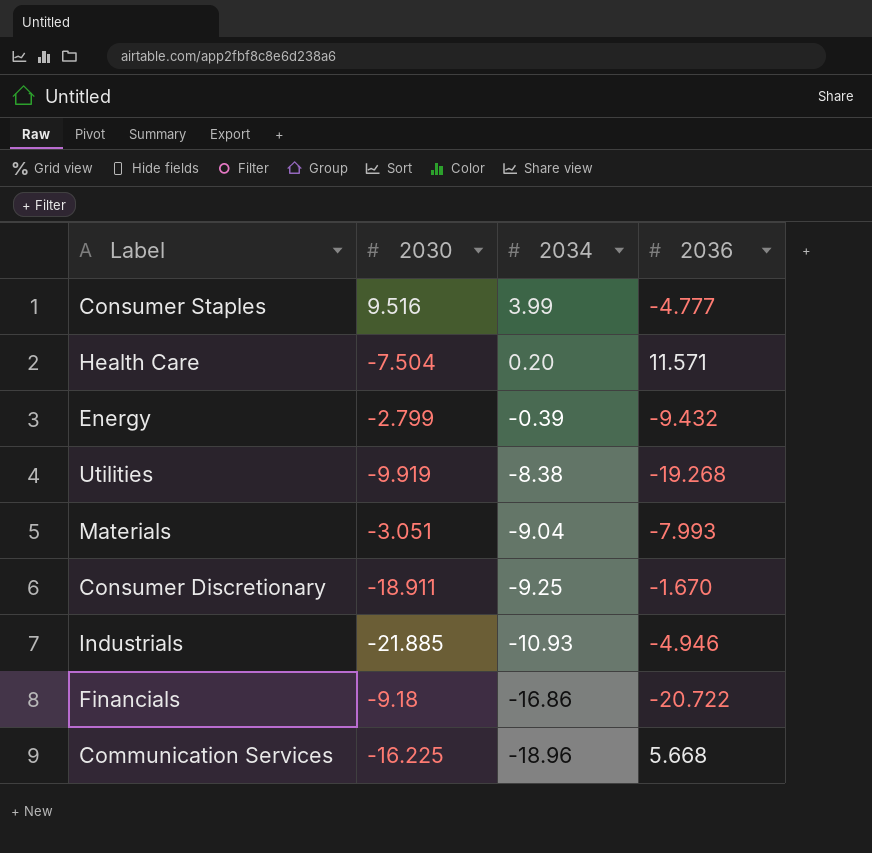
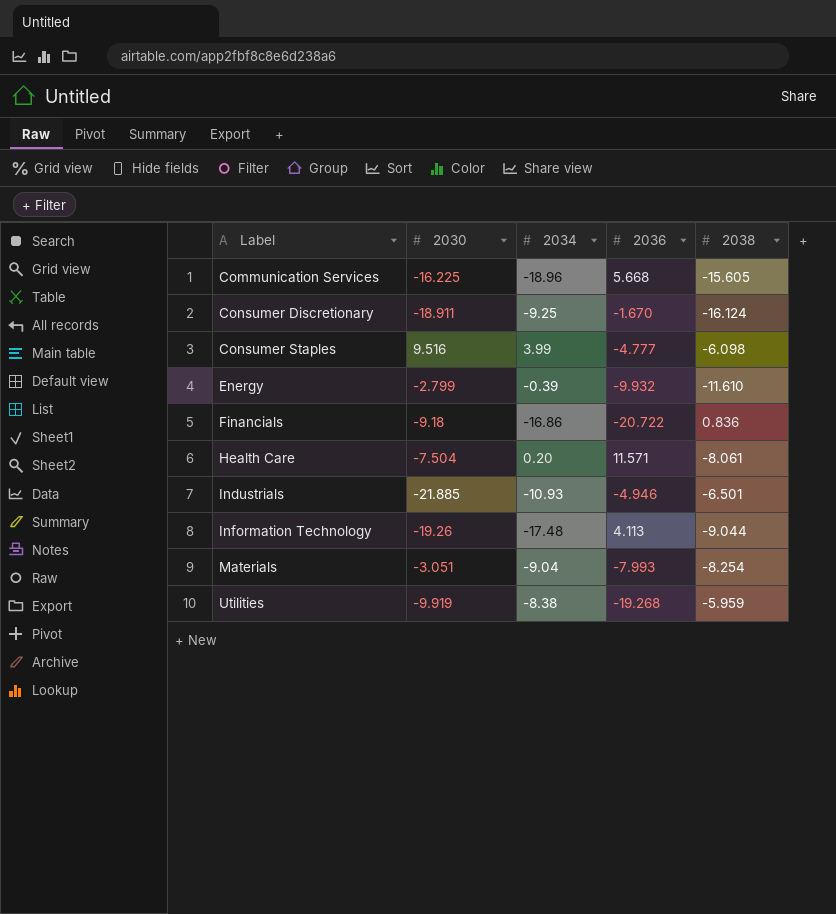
row order: 2034 descending -> Label ascending
column 2038 | position: none -> 5
Energy | 2036: -9.432 -> -9.932
row Information Technology: none -> -19.26 | -17.48 | 4.113 | -9.044

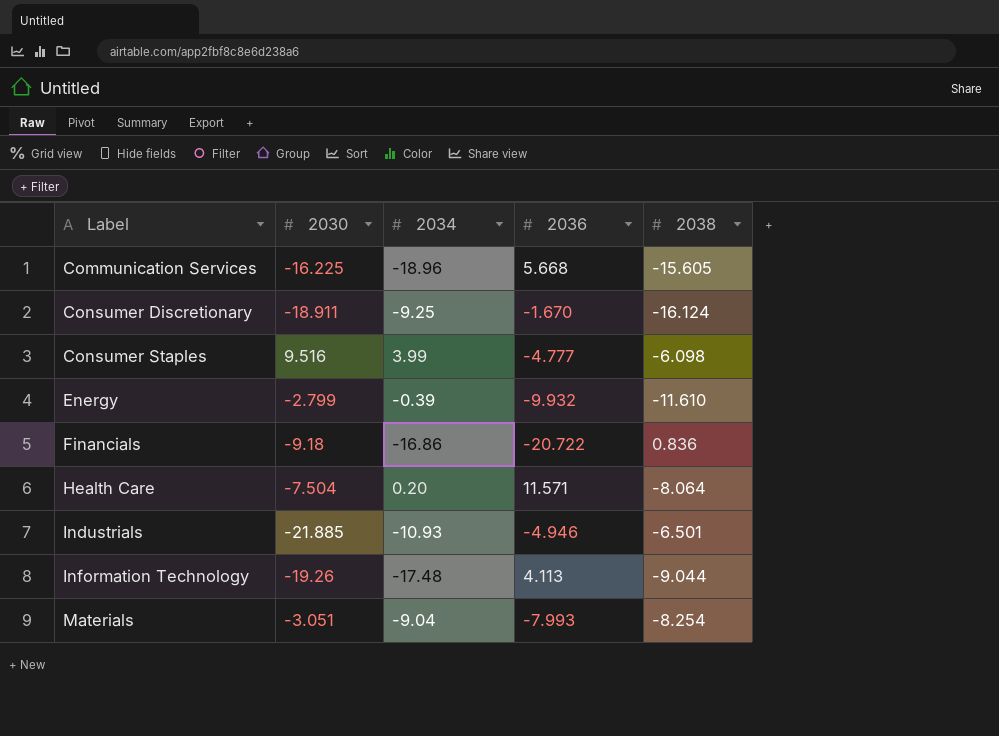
row Utilities: -9.919 | -8.38 | -19.268 | -5.959 -> none
Health Care | 2038: -8.061 -> -8.064

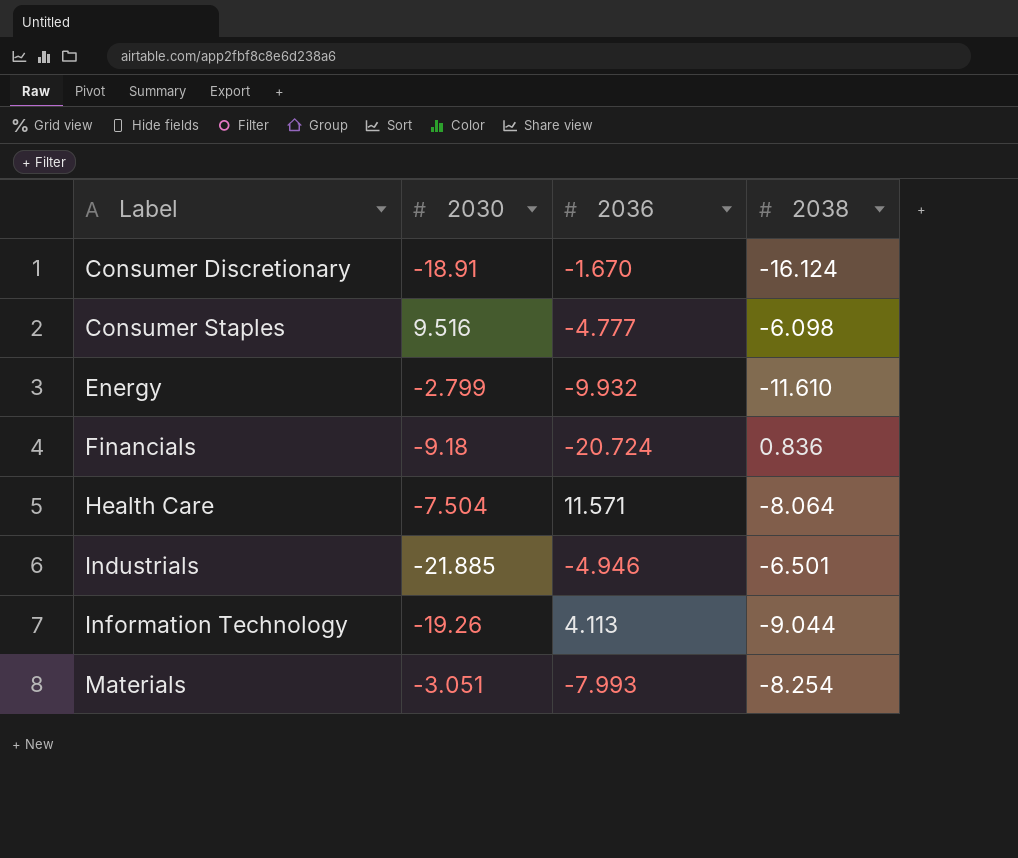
column 2034 | position: 3 -> none
row Communication Services: -16.225 | -18.96 | 5.668 | -15.605 -> none
Consumer Discretionary | 2030: -18.911 -> -18.91
Financials | 2036: -20.722 -> -20.724

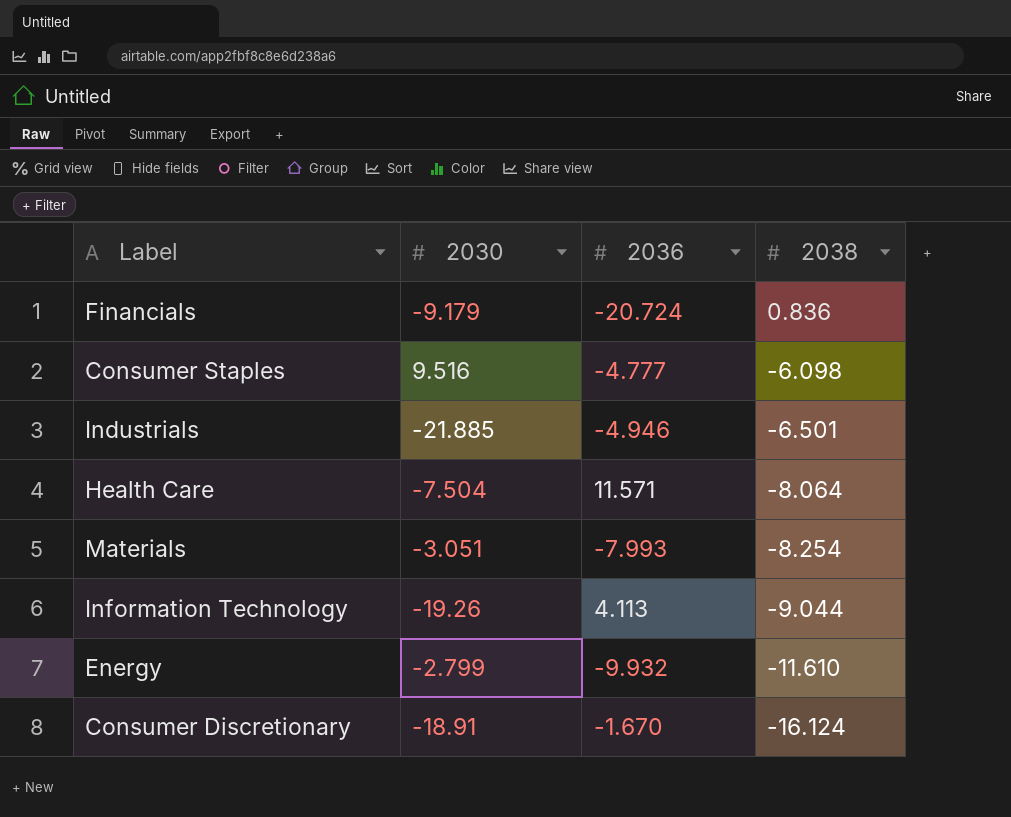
row order: Label ascending -> 2038 descending
Financials | 2030: -9.18 -> -9.179

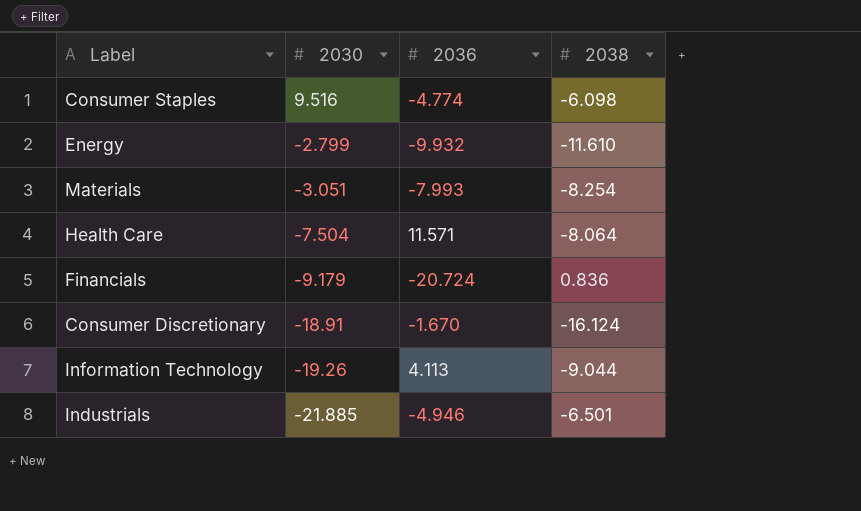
row order: 2038 descending -> 2030 descending
Consumer Staples | 2036: -4.777 -> -4.774

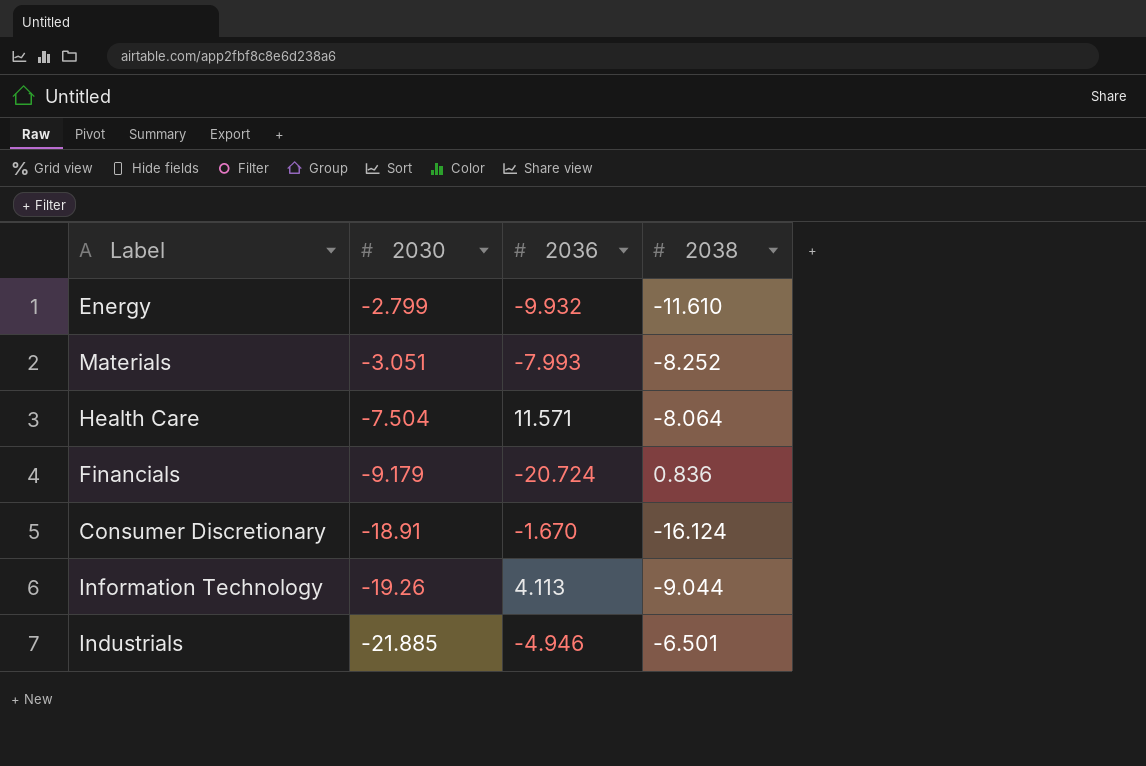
row Consumer Staples: 9.516 | -4.774 | -6.098 -> none
Materials | 2038: -8.254 -> -8.252

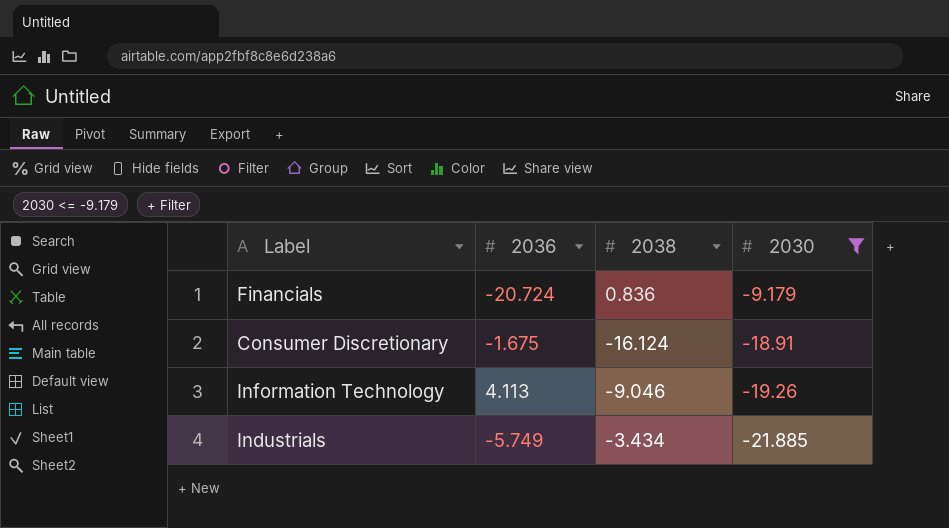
filter: none -> 2030 <= -9.179
column 2030 | position: 2 -> 4
Consumer Discretionary | 2036: -1.670 -> -1.675
Information Technology | 2038: -9.044 -> -9.046
Industrials | 2036: -4.946 -> -5.749
Industrials | 2038: -6.501 -> -3.434

